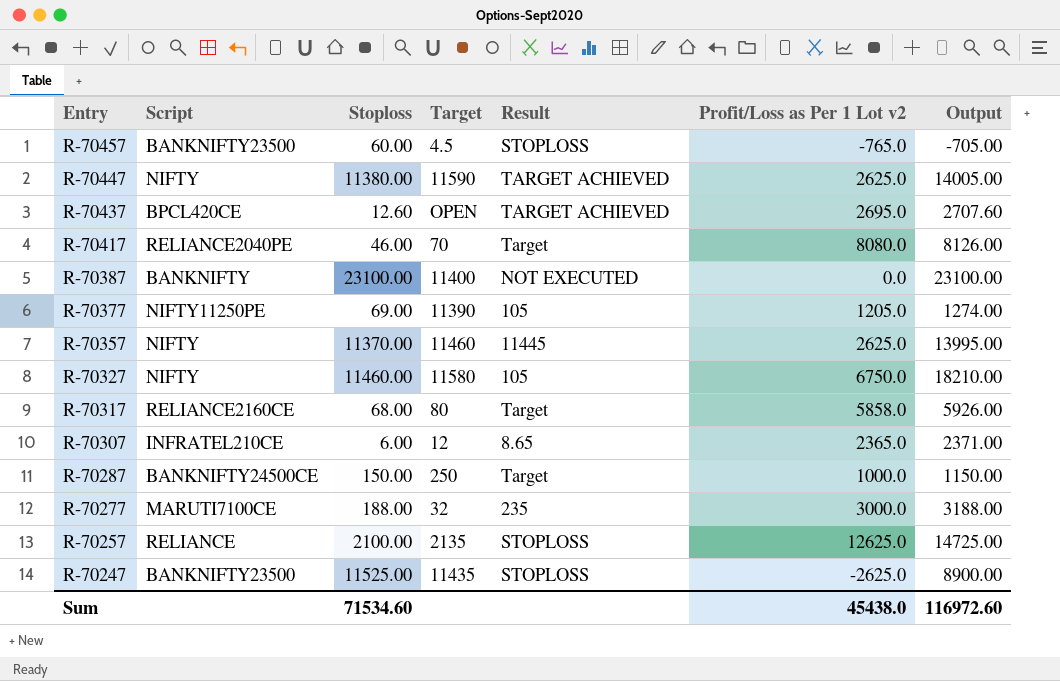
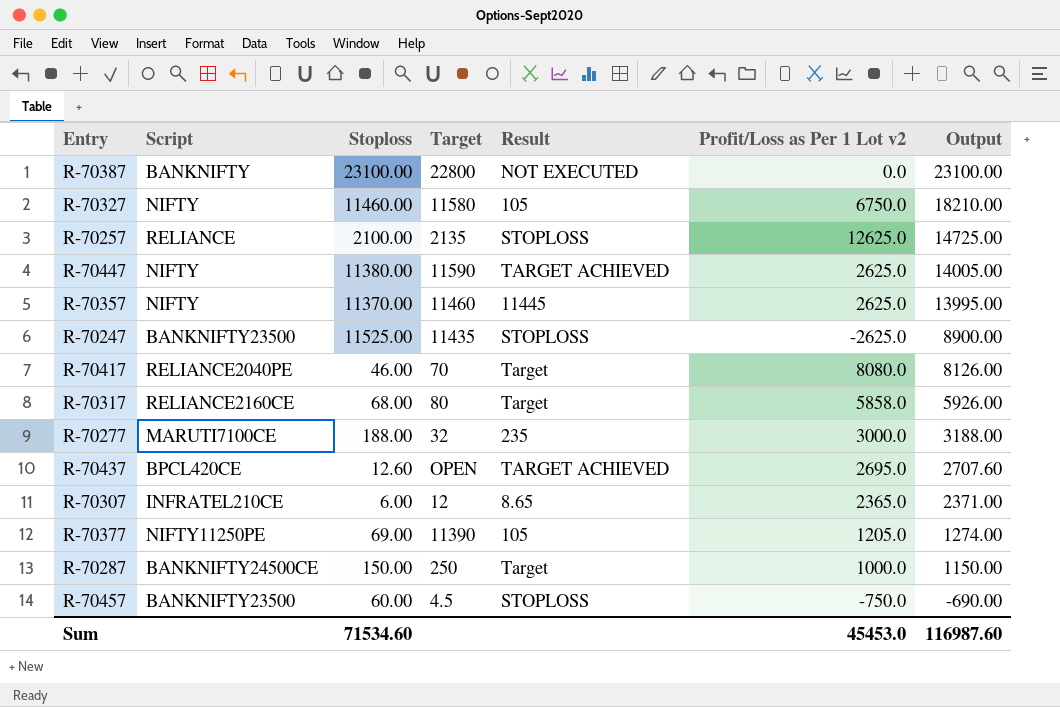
row order: Entry descending -> Output descending
R-70387 | Target: 11400 -> 22800
R-70457 | Profit/Loss as Per 1 Lot v2: -765.0 -> -750.0
R-70457 | Output: -705.00 -> -690.00
Sum | Profit/Loss as Per 1 Lot v2: 45438.0 -> 45453.0
Sum | Output: 116972.60 -> 116987.60

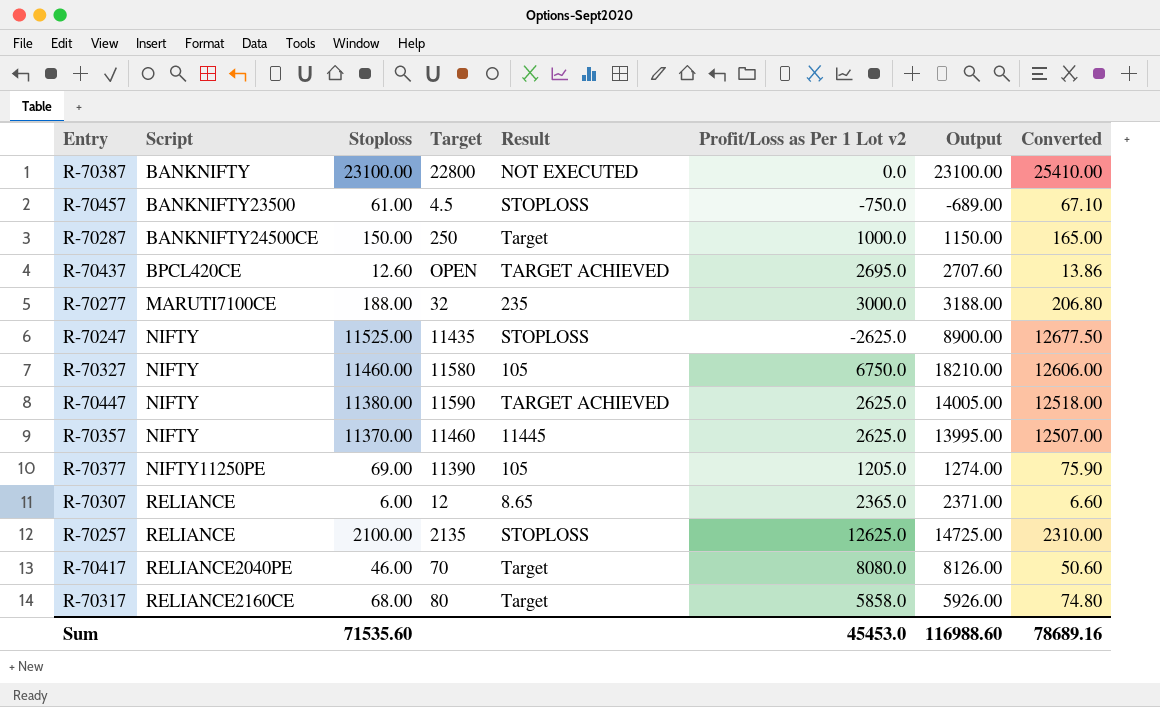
row order: Output descending -> Script ascending
column Converted | formula: none -> [Stoploss] * 1.1
R-70457 | Stoploss: 60.00 -> 61.00
R-70457 | Output: -690.00 -> -689.00
R-70247 | Script: BANKNIFTY23500 -> NIFTY
R-70307 | Script: INFRATEL210CE -> RELIANCE
Sum | Stoploss: 71534.60 -> 71535.60
Sum | Output: 116987.60 -> 116988.60

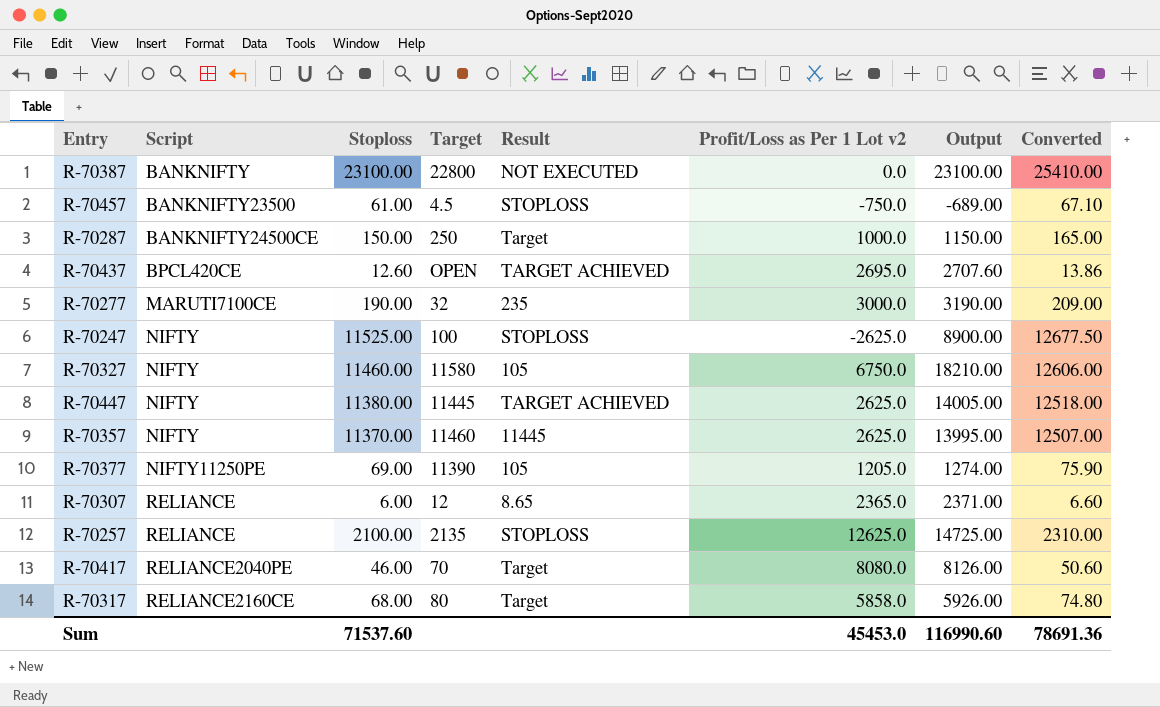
R-70277 | Stoploss: 188.00 -> 190.00
R-70277 | Output: 3188.00 -> 3190.00
R-70277 | Converted: 206.80 -> 209.00
R-70247 | Target: 11435 -> 100
R-70447 | Target: 11590 -> 11445
Sum | Stoploss: 71535.60 -> 71537.60
Sum | Output: 116988.60 -> 116990.60
Sum | Converted: 78689.16 -> 78691.36

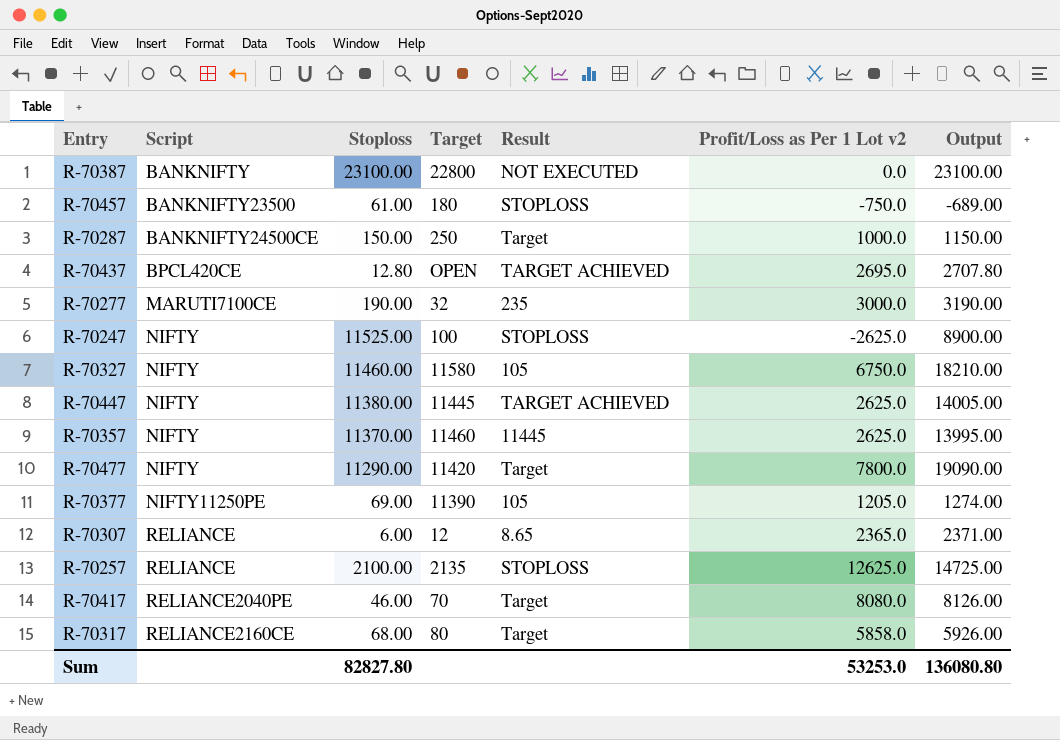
column Converted | formula: [Stoploss] * 1.1 -> none
R-70457 | Target: 4.5 -> 180
R-70437 | Stoploss: 12.60 -> 12.80
R-70437 | Output: 2707.60 -> 2707.80
row R-70477: none -> NIFTY | 11290.00 | 11420 | Target | 7800.0 | 19090.00
Sum | Stoploss: 71537.60 -> 82827.80
Sum | Profit/Loss as Per 1 Lot v2: 45453.0 -> 53253.0
Sum | Output: 116990.60 -> 136080.80

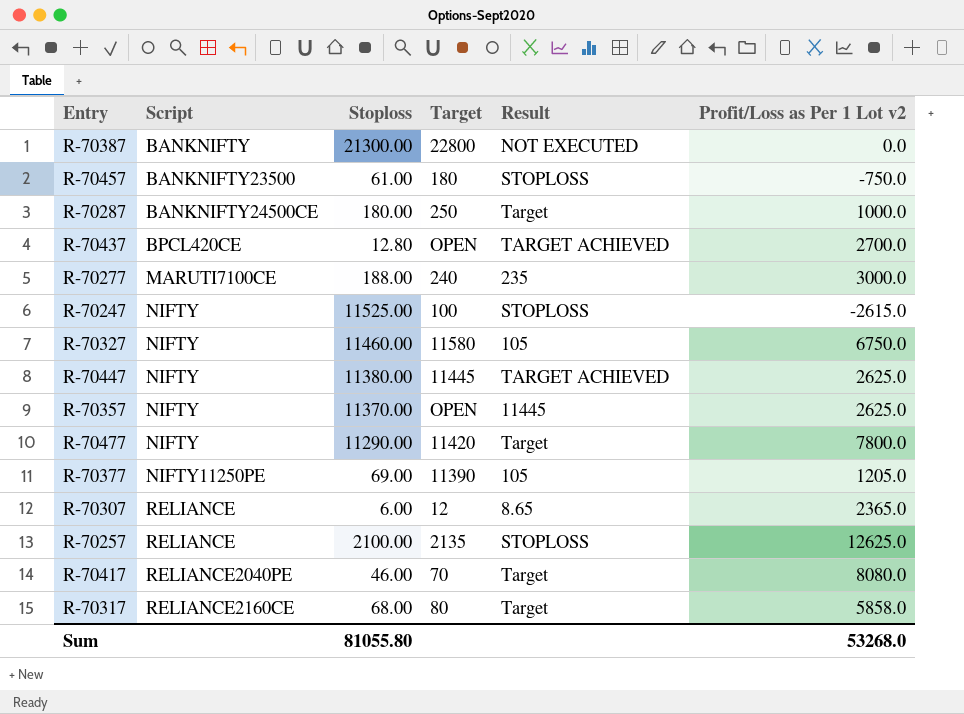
column Output | formula: [Stoploss] + [Profit/Loss as Per 1 Lot v2] -> none
R-70387 | Stoploss: 23100.00 -> 21300.00
R-70287 | Stoploss: 150.00 -> 180.00
R-70437 | Profit/Loss as Per 1 Lot v2: 2695.0 -> 2700.0
R-70277 | Stoploss: 190.00 -> 188.00
R-70277 | Target: 32 -> 240
R-70247 | Profit/Loss as Per 1 Lot v2: -2625.0 -> -2615.0
R-70357 | Target: 11460 -> OPEN
Sum | Stoploss: 82827.80 -> 81055.80
Sum | Profit/Loss as Per 1 Lot v2: 53253.0 -> 53268.0

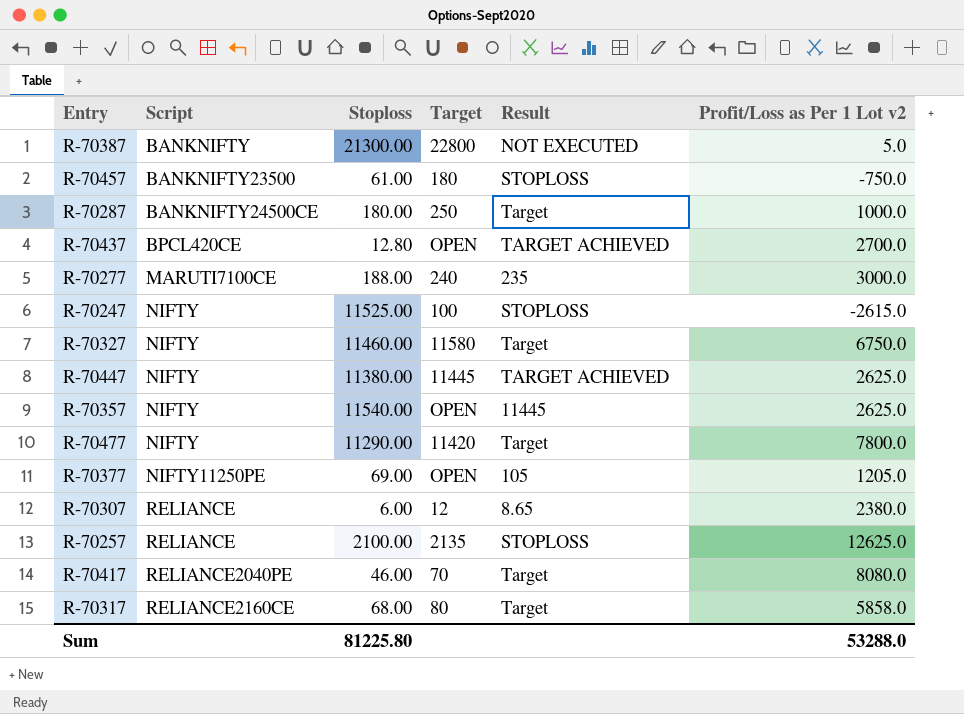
R-70387 | Profit/Loss as Per 1 Lot v2: 0.0 -> 5.0
R-70327 | Result: 105 -> Target
R-70357 | Stoploss: 11370.00 -> 11540.00
R-70377 | Target: 11390 -> OPEN
R-70307 | Profit/Loss as Per 1 Lot v2: 2365.0 -> 2380.0
Sum | Stoploss: 81055.80 -> 81225.80
Sum | Profit/Loss as Per 1 Lot v2: 53268.0 -> 53288.0

